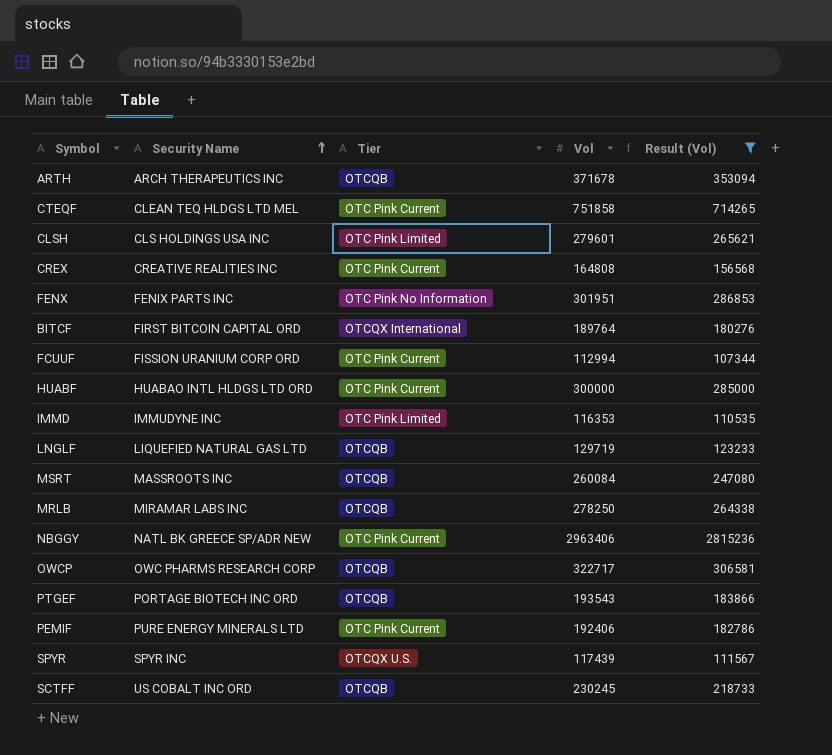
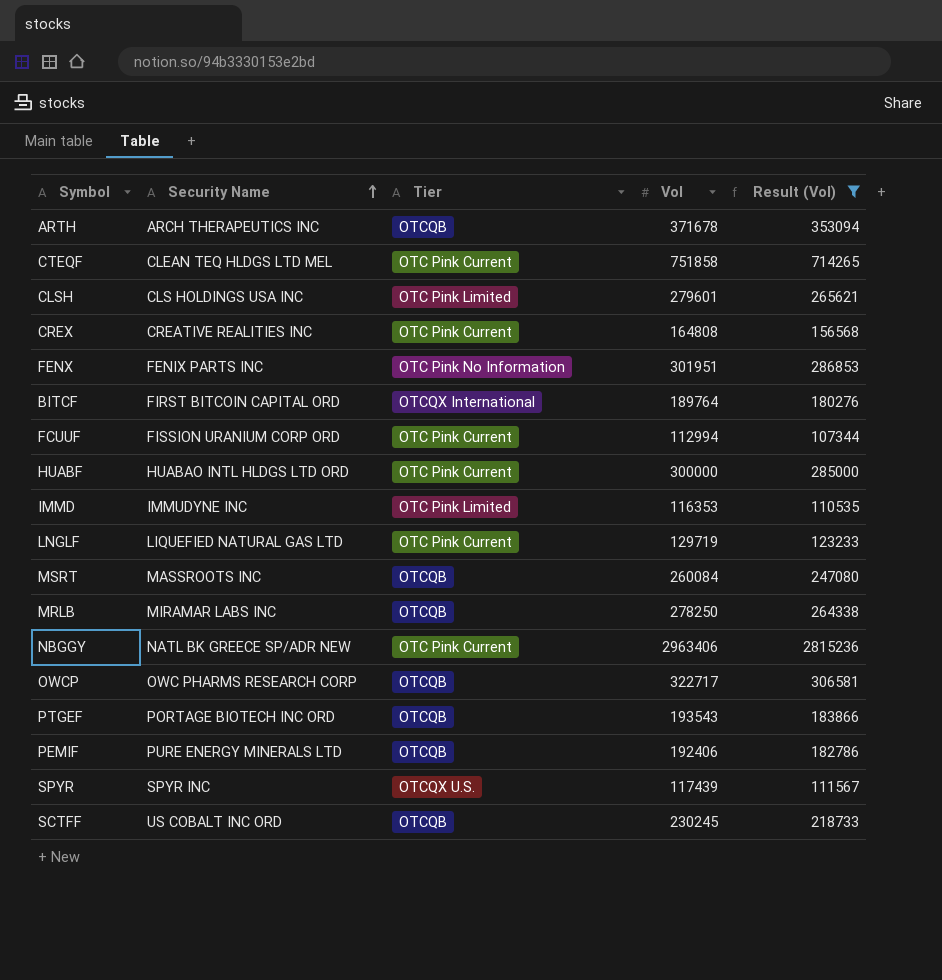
LNGLF | Tier: OTCQB -> OTC Pink Current
PEMIF | Tier: OTC Pink Current -> OTCQB

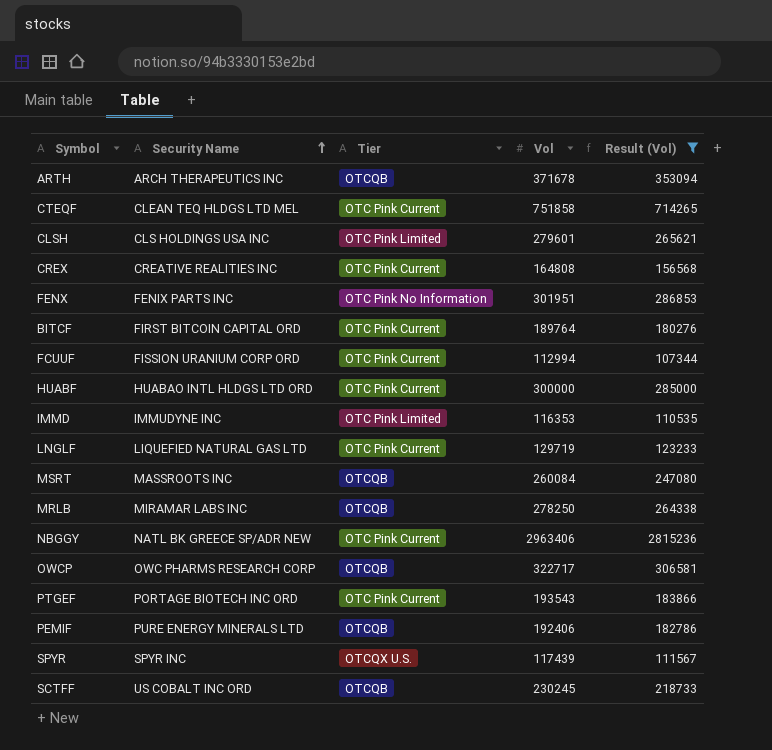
BITCF | Tier: OTCQX International -> OTC Pink Current
PTGEF | Tier: OTCQB -> OTC Pink Current

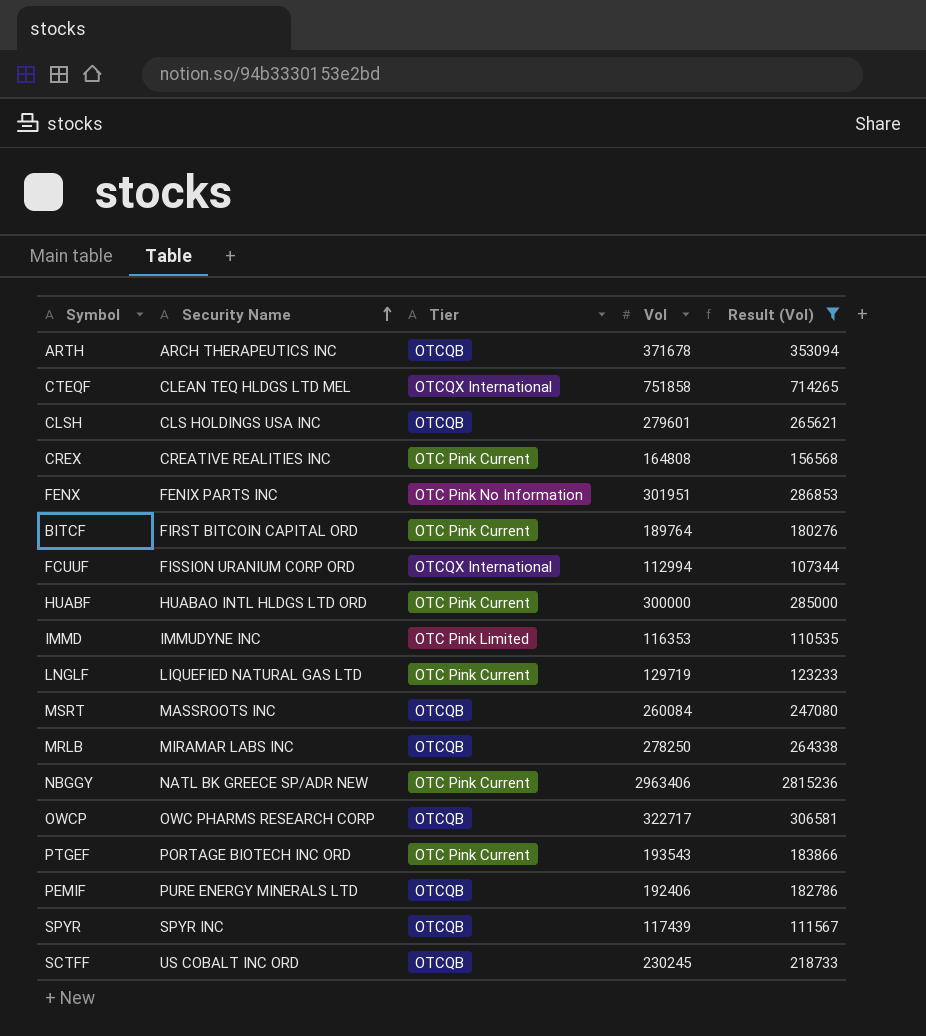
CTEQF | Tier: OTC Pink Current -> OTCQX International
CLSH | Tier: OTC Pink Limited -> OTCQB
FCUUF | Tier: OTC Pink Current -> OTCQX International
SPYR | Tier: OTCQX U.S. -> OTCQB

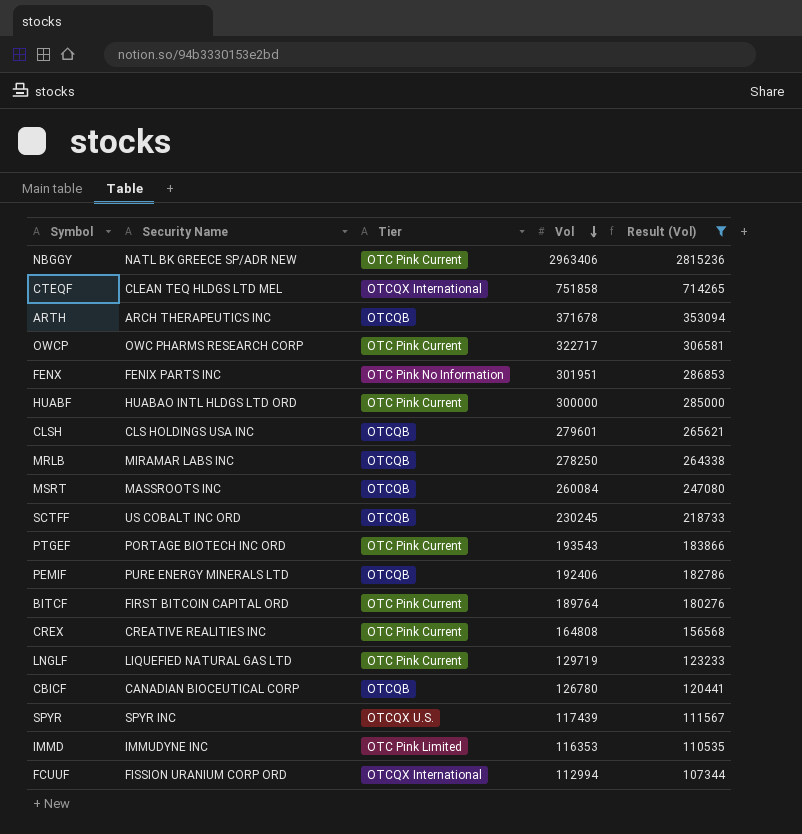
row order: Security Name ascending -> Vol descending
OWCP | Tier: OTCQB -> OTC Pink Current
row CBICF: none -> CANADIAN BIOCEUTICAL CORP | OTCQB | 126780 | 120441
SPYR | Tier: OTCQB -> OTCQX U.S.

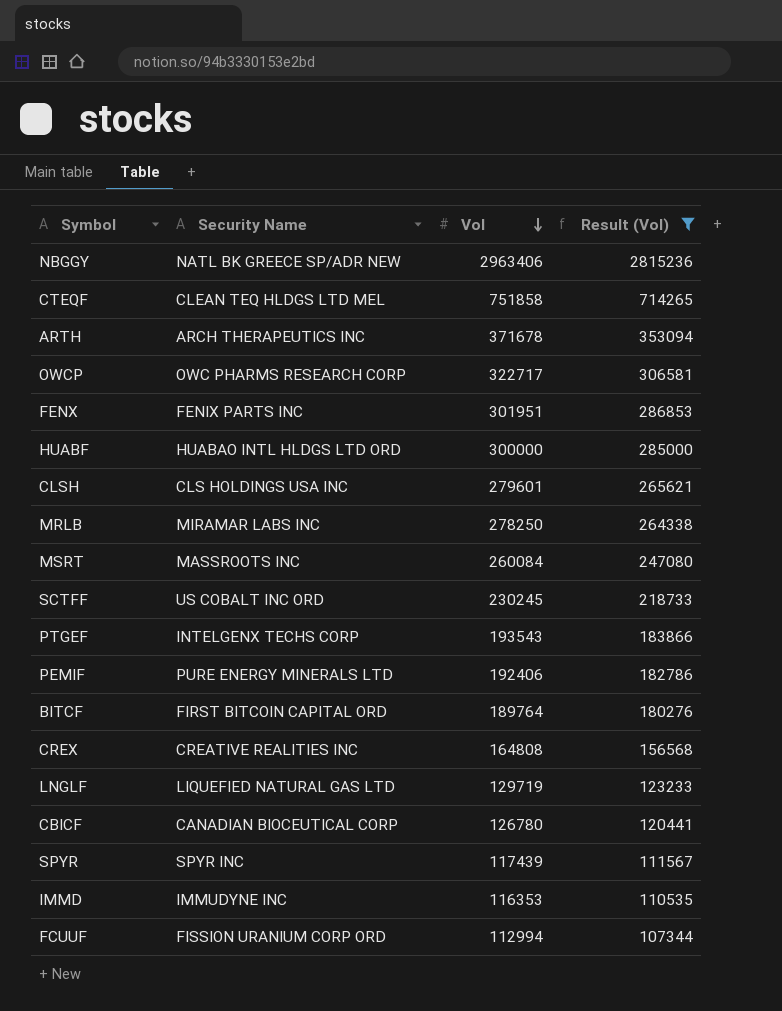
column Tier | position: 3 -> none
PTGEF | Security Name: PORTAGE BIOTECH INC ORD -> INTELGENX TECHS CORP

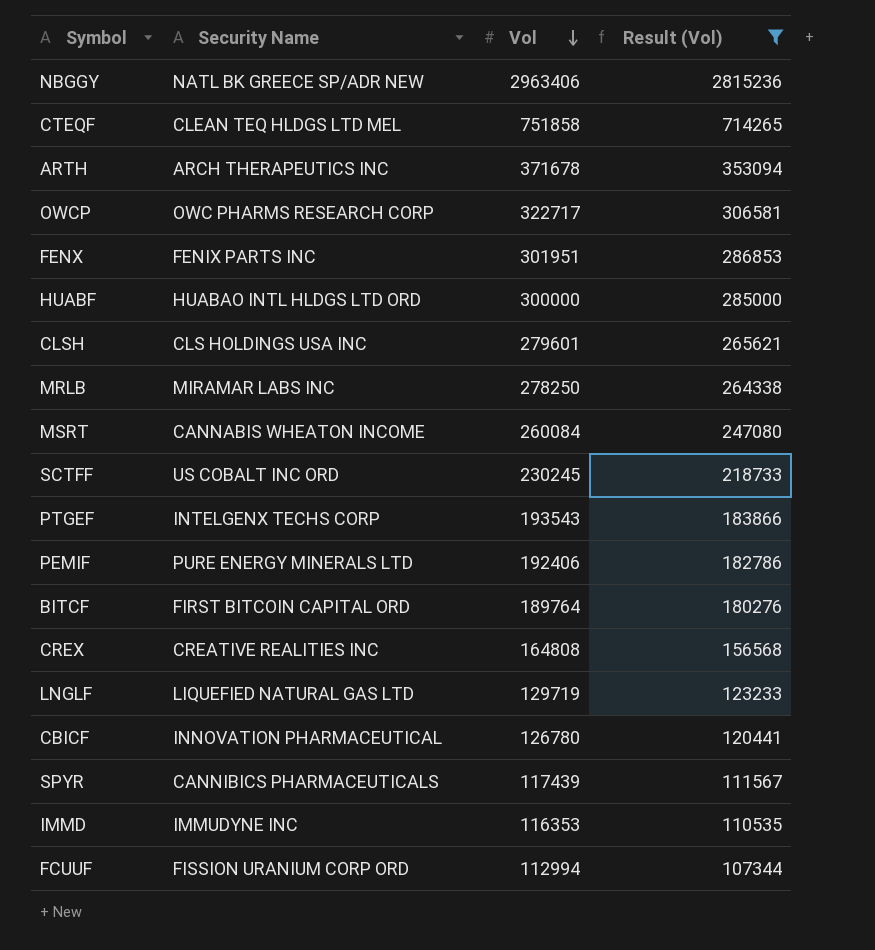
MSRT | Security Name: MASSROOTS INC -> CANNABIS WHEATON INCOME
CBICF | Security Name: CANADIAN BIOCEUTICAL CORP -> INNOVATION PHARMACEUTICAL
SPYR | Security Name: SPYR INC -> CANNIBICS PHARMACEUTICALS

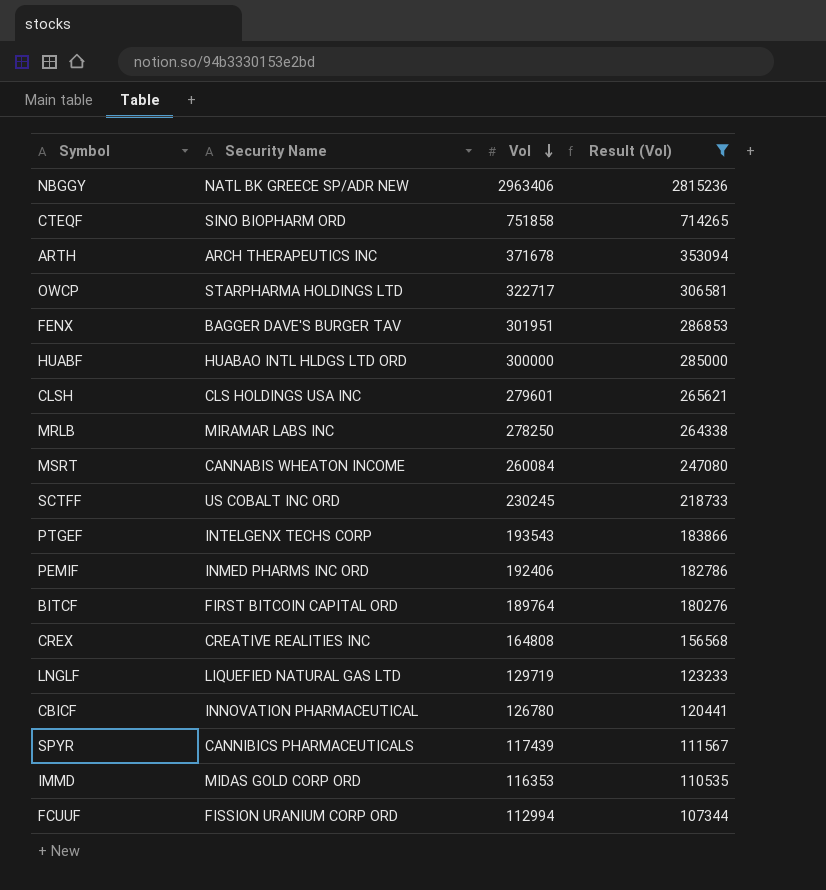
CTEQF | Security Name: CLEAN TEQ HLDGS LTD MEL -> SINO BIOPHARM ORD
OWCP | Security Name: OWC PHARMS RESEARCH CORP -> STARPHARMA HOLDINGS LTD
FENX | Security Name: FENIX PARTS INC -> BAGGER DAVE'S BURGER TAV
PEMIF | Security Name: PURE ENERGY MINERALS LTD -> INMED PHARMS INC ORD
IMMD | Security Name: IMMUDYNE INC -> MIDAS GOLD CORP ORD

